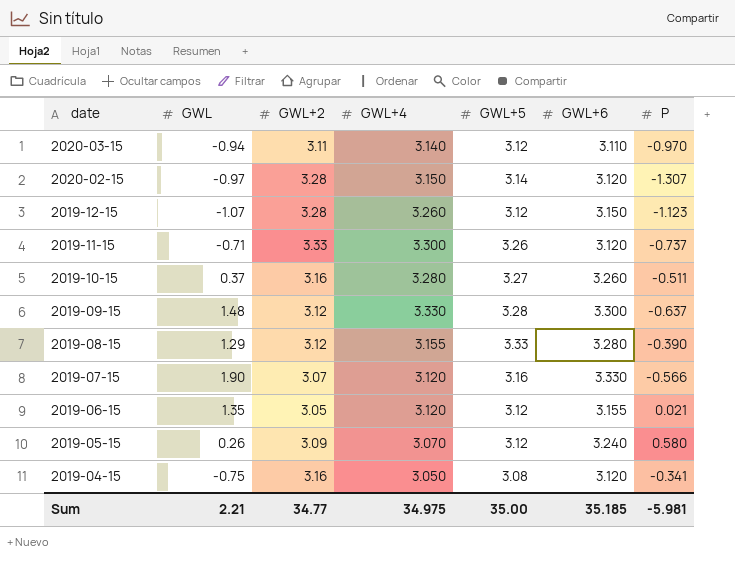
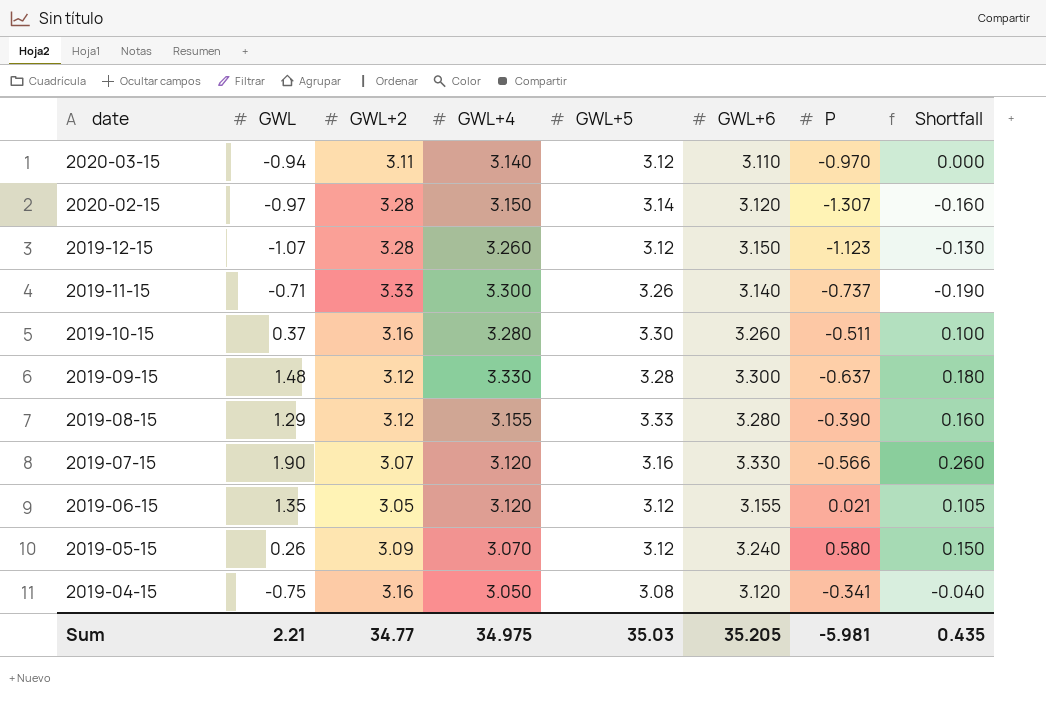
column Shortfall | formula: none -> [GWL+6] - [GWL+2]
2019-11-15 | GWL+6: 3.120 -> 3.140
2019-10-15 | GWL+5: 3.27 -> 3.30
Sum | GWL+5: 35.00 -> 35.03
Sum | GWL+6: 35.185 -> 35.205

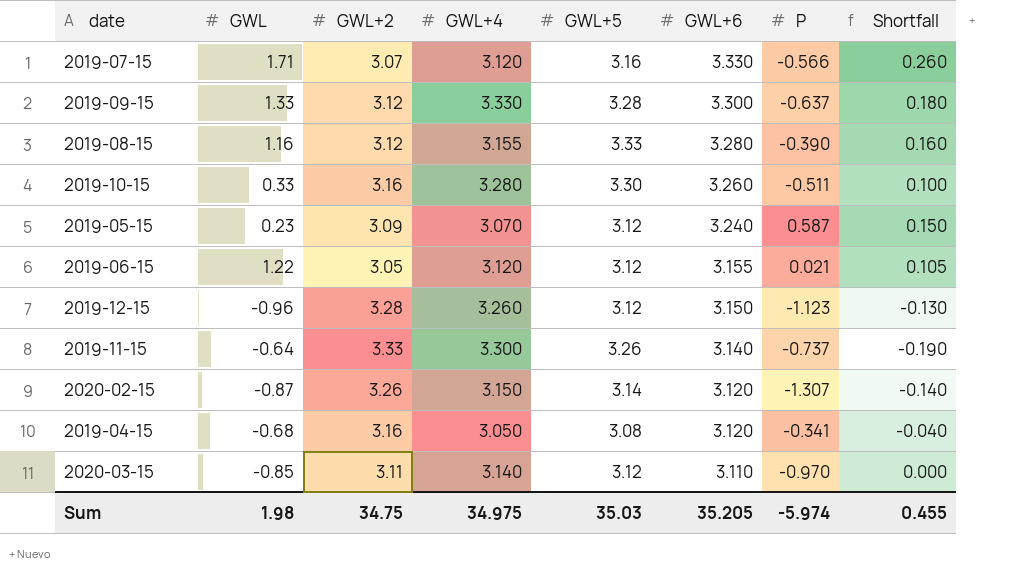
row order: date descending -> GWL+6 descending
2019-07-15 | GWL: 1.90 -> 1.71
2019-09-15 | GWL: 1.48 -> 1.33
2019-08-15 | GWL: 1.29 -> 1.16
2019-10-15 | GWL: 0.37 -> 0.33
2019-05-15 | GWL: 0.26 -> 0.23
2019-05-15 | P: 0.580 -> 0.587
2019-06-15 | GWL: 1.35 -> 1.22
2019-12-15 | GWL: -1.07 -> -0.96
2019-11-15 | GWL: -0.71 -> -0.64
2020-02-15 | GWL: -0.97 -> -0.87
2020-02-15 | GWL+2: 3.28 -> 3.26
2020-02-15 | Shortfall: -0.160 -> -0.140
2019-04-15 | GWL: -0.75 -> -0.68
2020-03-15 | GWL: -0.94 -> -0.85
Sum | GWL: 2.21 -> 1.98
Sum | GWL+2: 34.77 -> 34.75
Sum | P: -5.981 -> -5.974
Sum | Shortfall: 0.435 -> 0.455

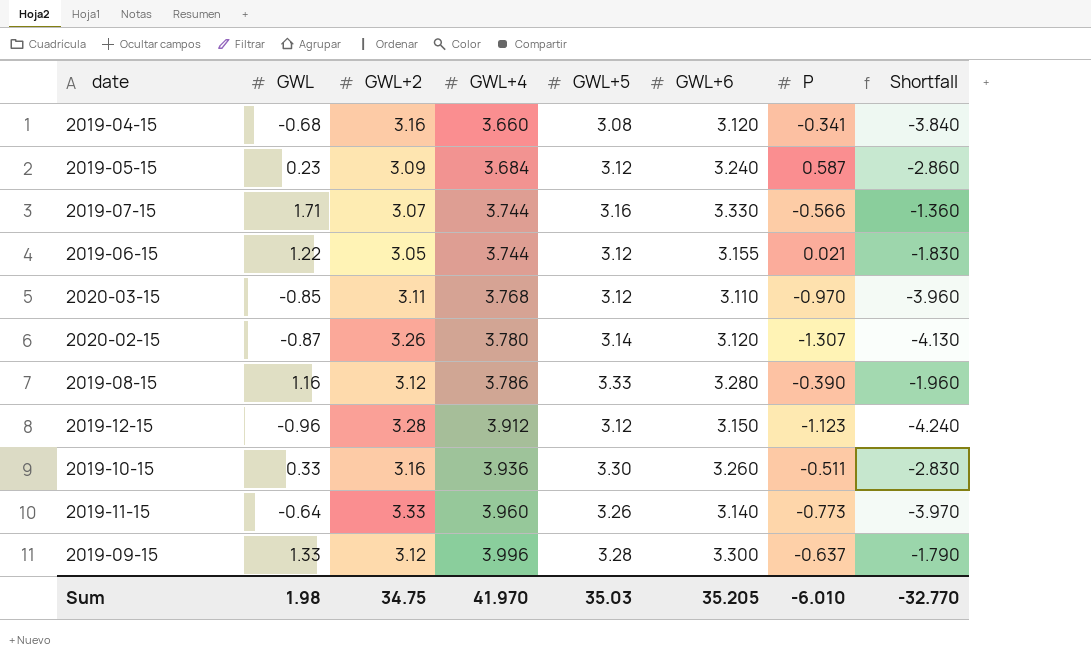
row order: GWL+6 descending -> GWL+4 ascending
column Shortfall | formula: [GWL+6] - [GWL+2] -> [GWL] - [GWL+2]
2019-04-15 | GWL+4: 3.050 -> 3.660
2019-05-15 | GWL+4: 3.070 -> 3.684
2019-07-15 | GWL+4: 3.120 -> 3.744
2019-06-15 | GWL+4: 3.120 -> 3.744
2020-03-15 | GWL+4: 3.140 -> 3.768
2020-02-15 | GWL+4: 3.150 -> 3.780
2019-08-15 | GWL+4: 3.155 -> 3.786
2019-12-15 | GWL+4: 3.260 -> 3.912
2019-10-15 | GWL+4: 3.280 -> 3.936
2019-11-15 | GWL+4: 3.300 -> 3.960
2019-11-15 | P: -0.737 -> -0.773
2019-09-15 | GWL+4: 3.330 -> 3.996
Sum | GWL+4: 34.975 -> 41.970
Sum | P: -5.974 -> -6.010
Sum | Shortfall: 0.455 -> -32.770

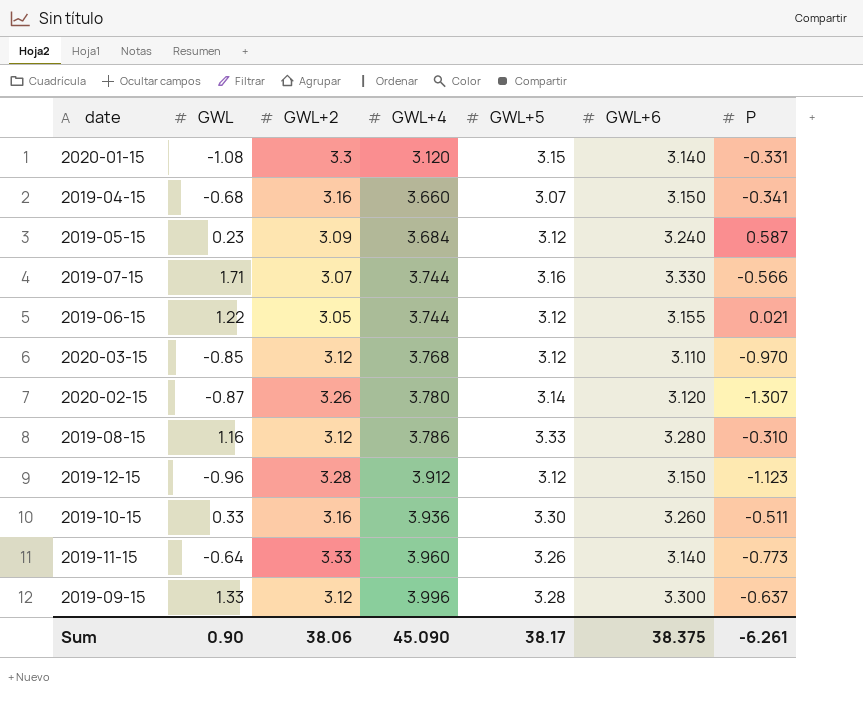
column Shortfall | formula: [GWL] - [GWL+2] -> none
row 2020-01-15: none -> -1.08 | 3.3 | 3.120 | 3.15 | 3.140 | -0.331
2019-04-15 | GWL+5: 3.08 -> 3.07
2019-04-15 | GWL+6: 3.120 -> 3.150
2020-03-15 | GWL+2: 3.11 -> 3.12
2019-08-15 | P: -0.390 -> -0.310
Sum | GWL: 1.98 -> 0.90
Sum | GWL+2: 34.75 -> 38.06
Sum | GWL+4: 41.970 -> 45.090
Sum | GWL+5: 35.03 -> 38.17
Sum | GWL+6: 35.205 -> 38.375
Sum | P: -6.010 -> -6.261

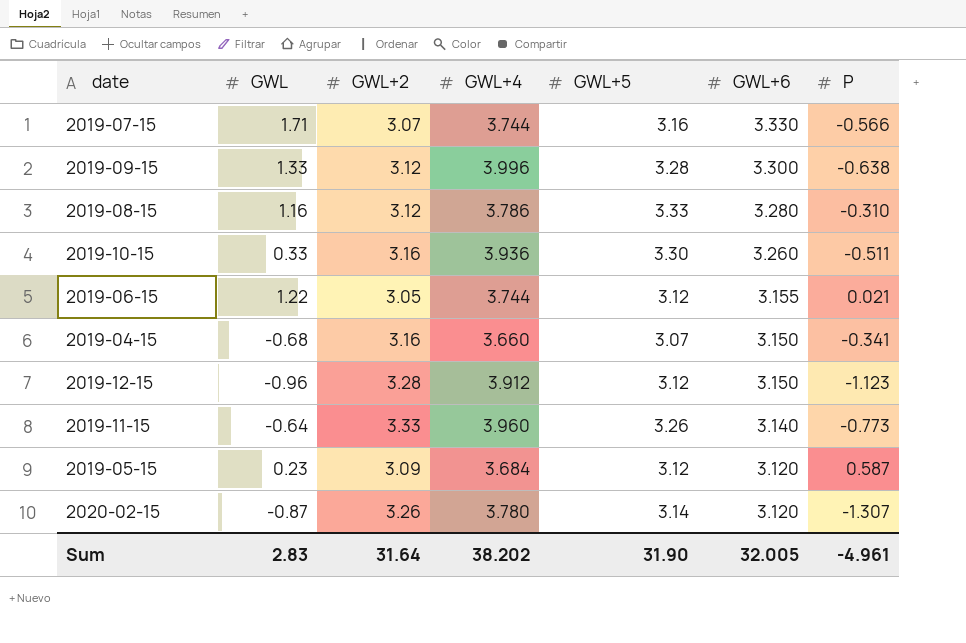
row order: GWL+4 ascending -> GWL+6 descending
row 2020-01-15: -1.08 | 3.3 | 3.120 | 3.15 | 3.140 | -0.331 -> none
row 2020-03-15: -0.85 | 3.12 | 3.768 | 3.12 | 3.110 | -0.970 -> none
2019-09-15 | P: -0.637 -> -0.638
2019-05-15 | GWL+6: 3.240 -> 3.120
Sum | GWL: 0.90 -> 2.83
Sum | GWL+2: 38.06 -> 31.64
Sum | GWL+4: 45.090 -> 38.202
Sum | GWL+5: 38.17 -> 31.90
Sum | GWL+6: 38.375 -> 32.005
Sum | P: -6.261 -> -4.961

